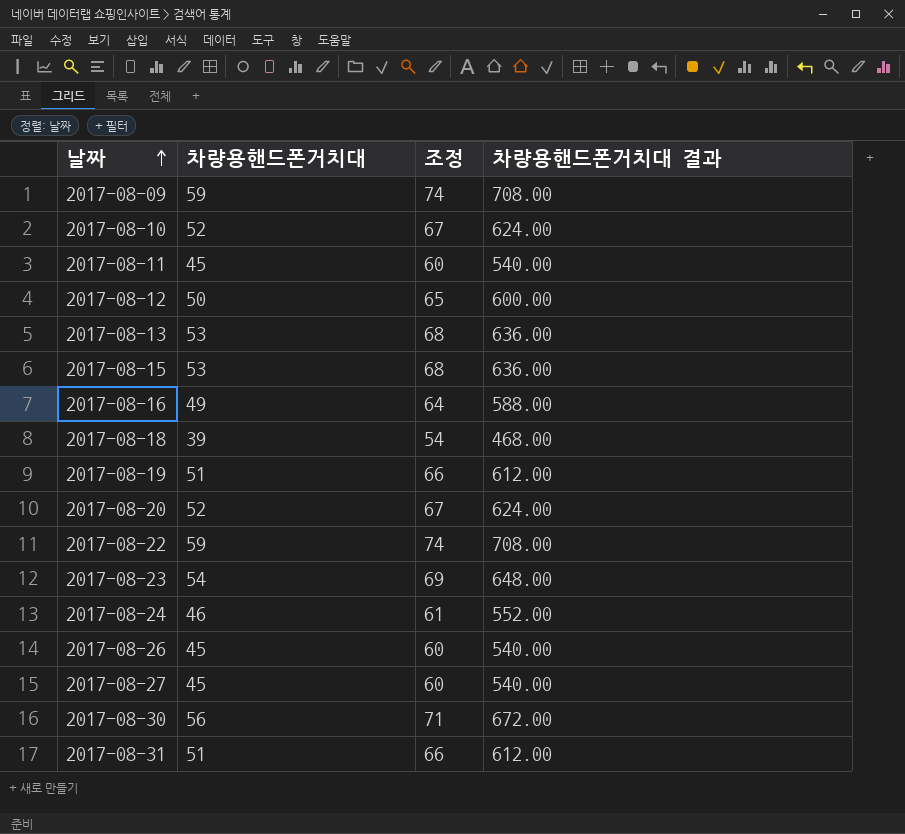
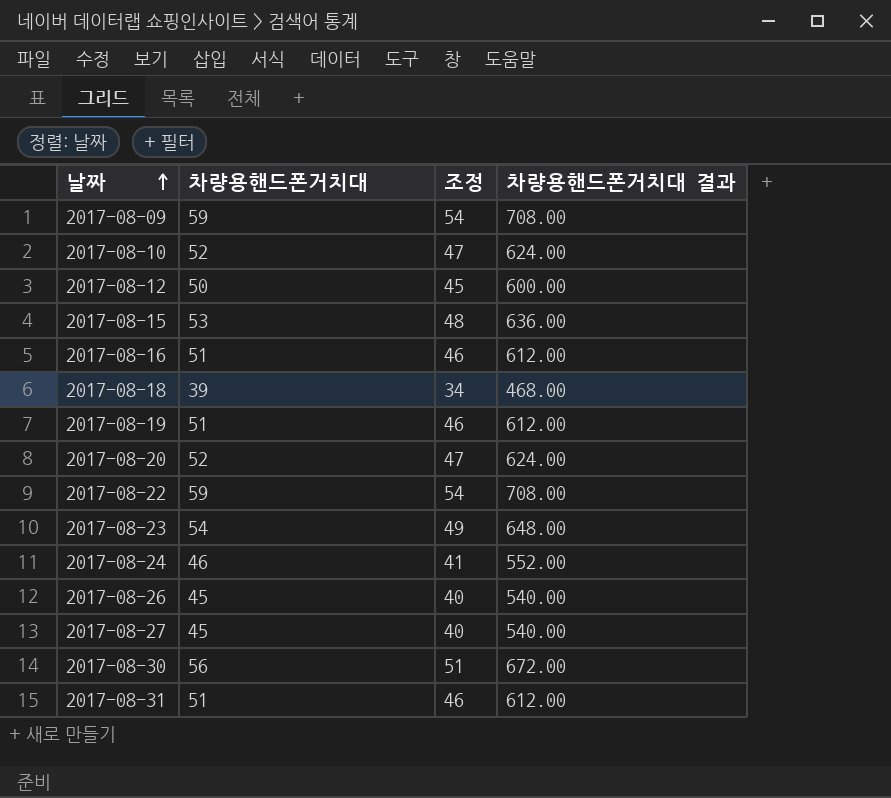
column 조정 | formula: [차량용핸드폰거치대] + 15 -> [차량용핸드폰거치대] - 5
row 2017-08-11: 45 | 60 | 540.00 -> none
row 2017-08-13: 53 | 68 | 636.00 -> none
2017-08-16 | 차량용핸드폰거치대: 49 -> 51
2017-08-16 | 차량용핸드폰거치대 결과: 588.00 -> 612.00

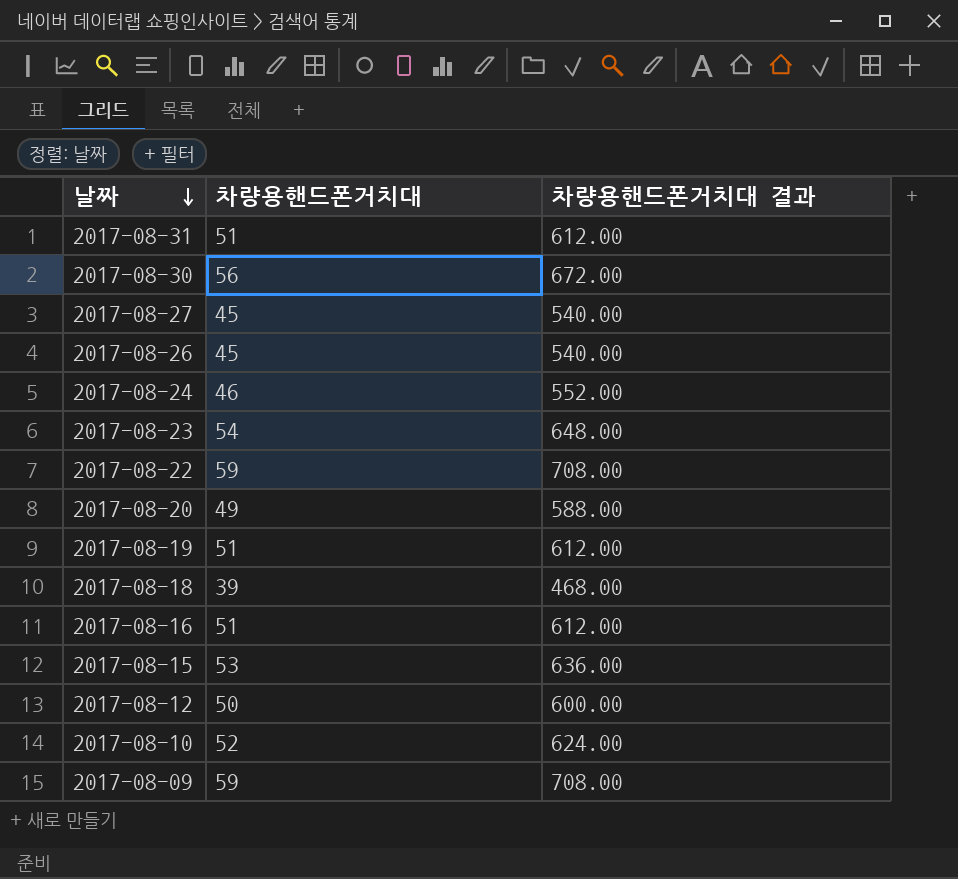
row order: 날짜 ascending -> 날짜 descending
column 조정 | formula: [차량용핸드폰거치대] - 5 -> none
2017-08-20 | 차량용핸드폰거치대: 52 -> 49
2017-08-20 | 차량용핸드폰거치대 결과: 624.00 -> 588.00

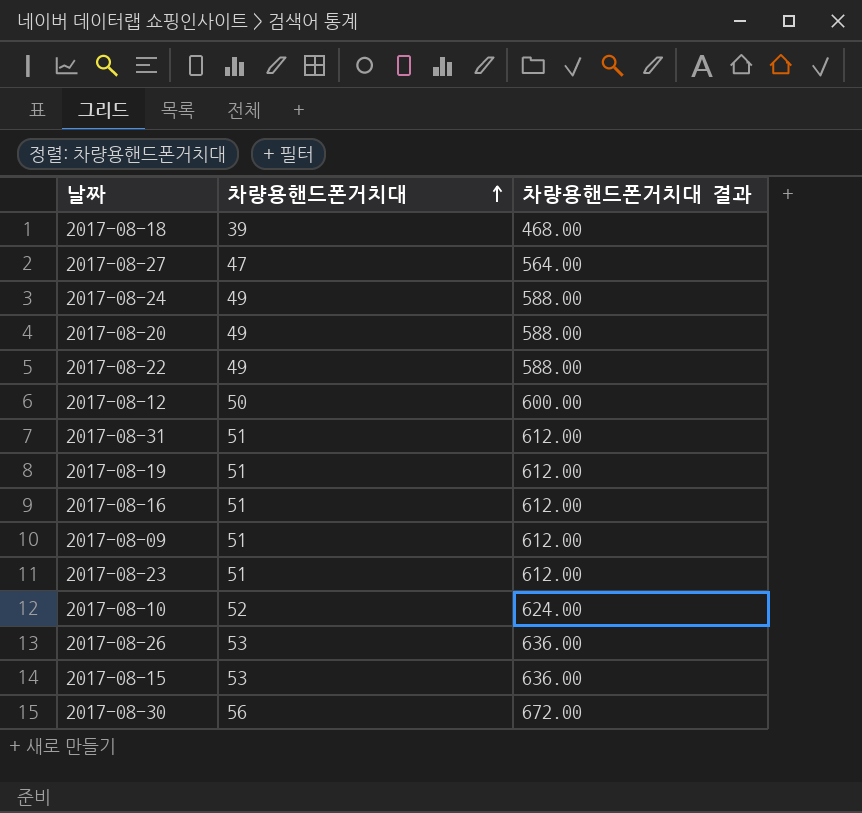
row order: 날짜 descending -> 차량용핸드폰거치대 ascending
2017-08-27 | 차량용핸드폰거치대: 45 -> 47
2017-08-27 | 차량용핸드폰거치대 결과: 540.00 -> 564.00
2017-08-24 | 차량용핸드폰거치대: 46 -> 49
2017-08-24 | 차량용핸드폰거치대 결과: 552.00 -> 588.00
2017-08-22 | 차량용핸드폰거치대: 59 -> 49
2017-08-22 | 차량용핸드폰거치대 결과: 708.00 -> 588.00
2017-08-09 | 차량용핸드폰거치대: 59 -> 51
2017-08-09 | 차량용핸드폰거치대 결과: 708.00 -> 612.00
2017-08-23 | 차량용핸드폰거치대: 54 -> 51
2017-08-23 | 차량용핸드폰거치대 결과: 648.00 -> 612.00
2017-08-26 | 차량용핸드폰거치대: 45 -> 53
2017-08-26 | 차량용핸드폰거치대 결과: 540.00 -> 636.00

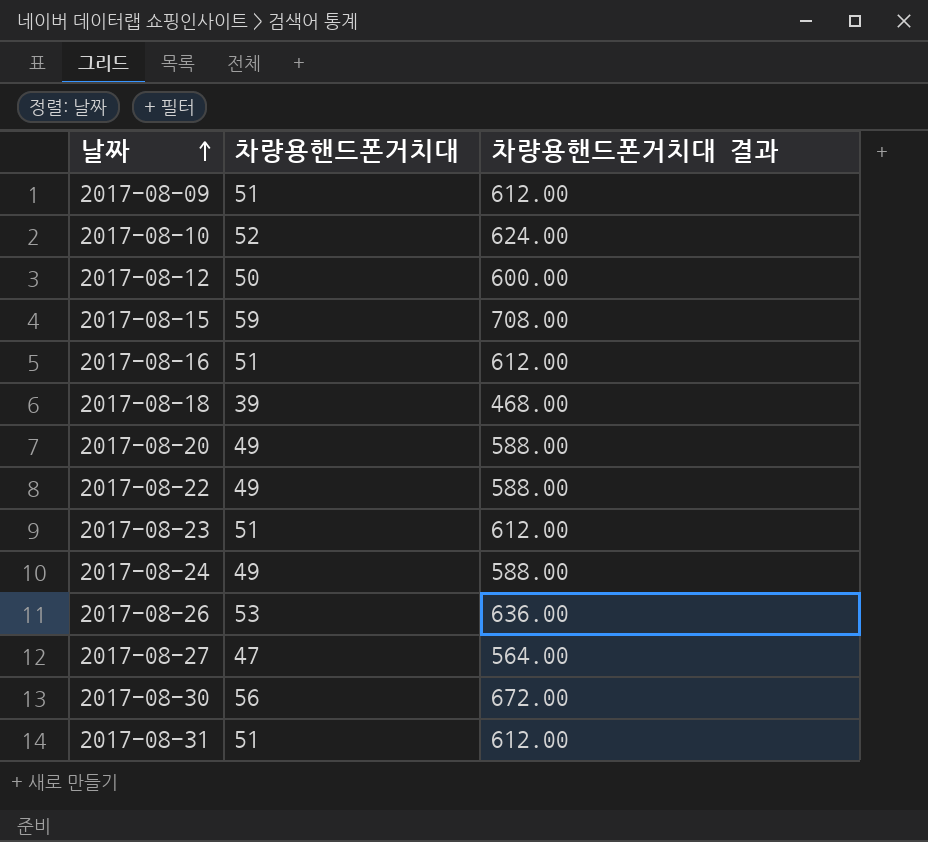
row order: 차량용핸드폰거치대 ascending -> 날짜 ascending
row 2017-08-19: 51 | 612.00 -> none
2017-08-15 | 차량용핸드폰거치대: 53 -> 59
2017-08-15 | 차량용핸드폰거치대 결과: 636.00 -> 708.00

